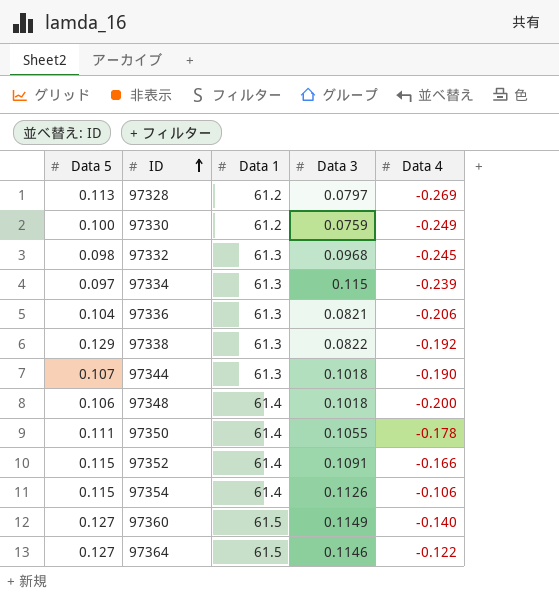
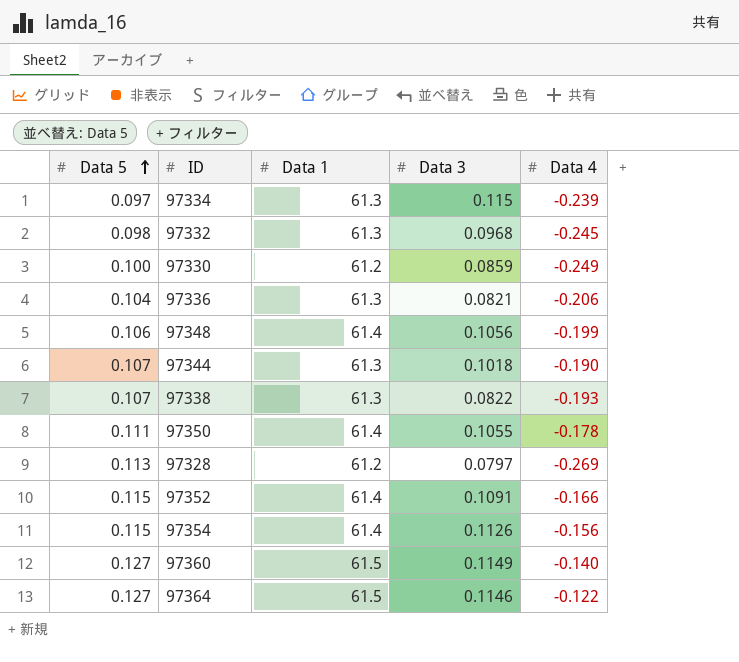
row order: ID ascending -> Data 5 ascending
97330 | Data 3: 0.0759 -> 0.0859
97348 | Data 3: 0.1018 -> 0.1056
97348 | Data 4: -0.200 -> -0.199
97338 | Data 5: 0.129 -> 0.107
97338 | Data 4: -0.192 -> -0.193
97354 | Data 4: -0.106 -> -0.156

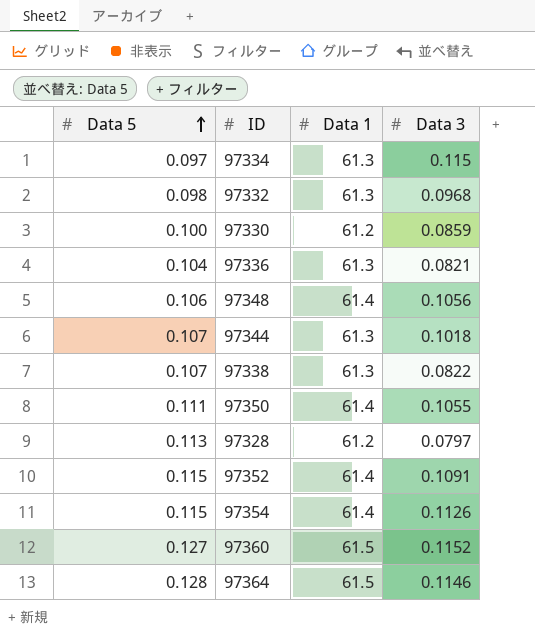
column Data 4 | position: 5 -> none
97360 | Data 3: 0.1149 -> 0.1152
97364 | Data 5: 0.127 -> 0.128

